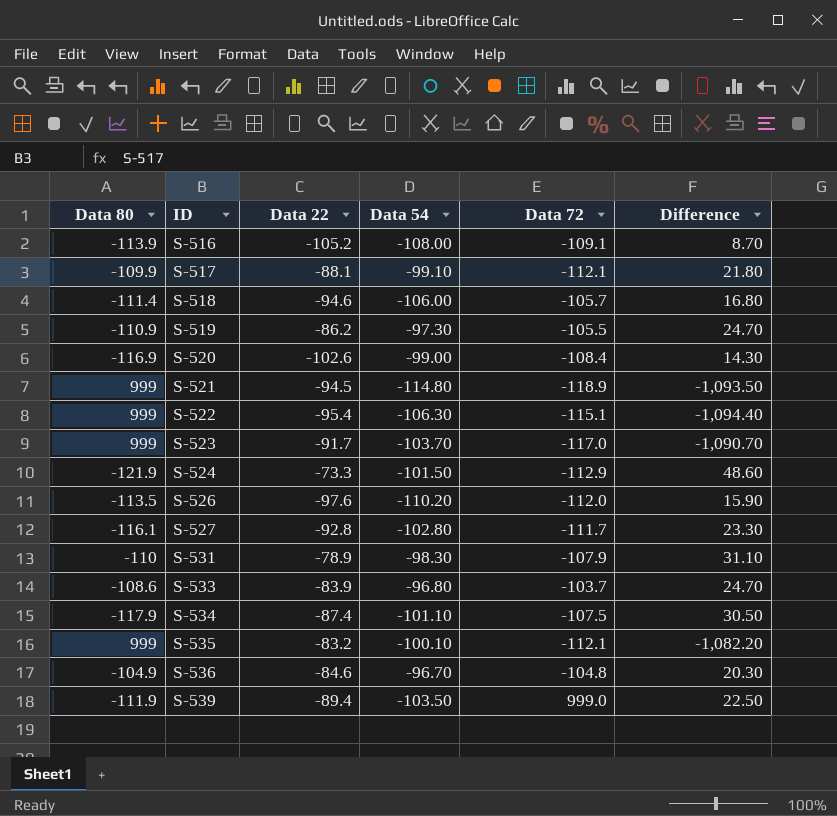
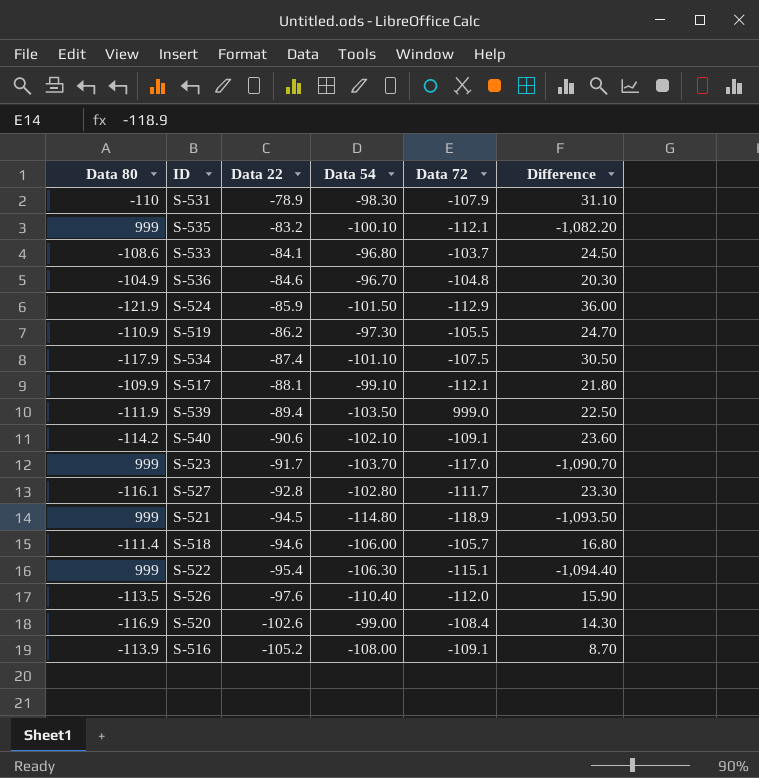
row order: ID ascending -> Data 22 descending
S-533 | Data 22: -83.9 -> -84.1
S-533 | Difference: 24.70 -> 24.50
S-524 | Data 22: -73.3 -> -85.9
S-524 | Difference: 48.60 -> 36.00
row S-540: none -> -114.2 | -90.6 | -102.10 | -109.1 | 23.60
S-526 | Data 54: -110.20 -> -110.40

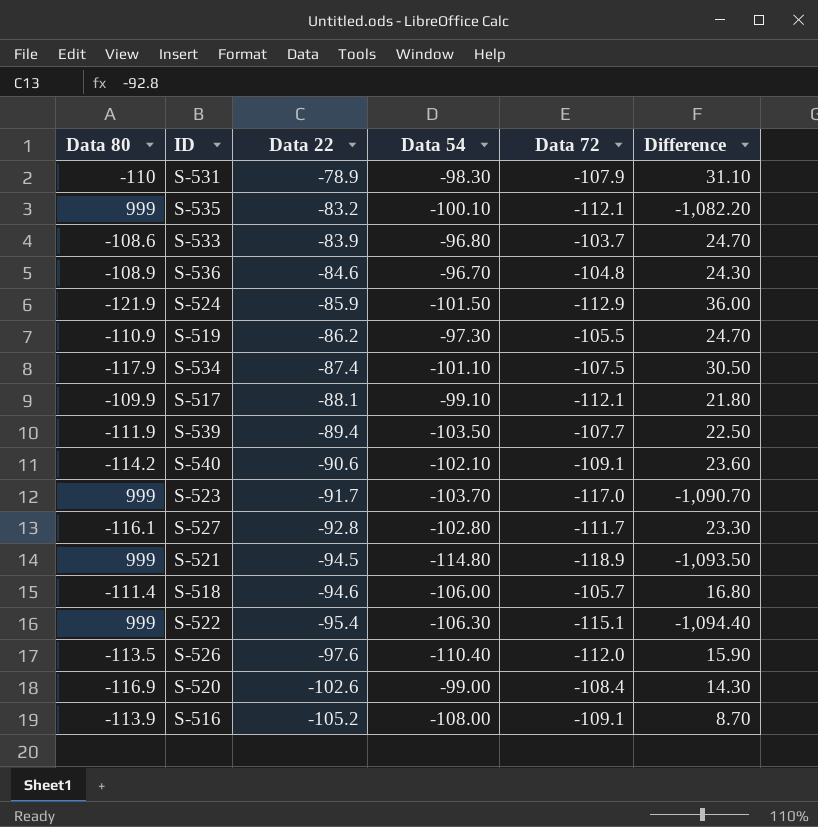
S-533 | Data 22: -84.1 -> -83.9
S-533 | Difference: 24.50 -> 24.70
S-536 | Data 80: -104.9 -> -108.9
S-536 | Difference: 20.30 -> 24.30
S-539 | Data 72: 999.0 -> -107.7

